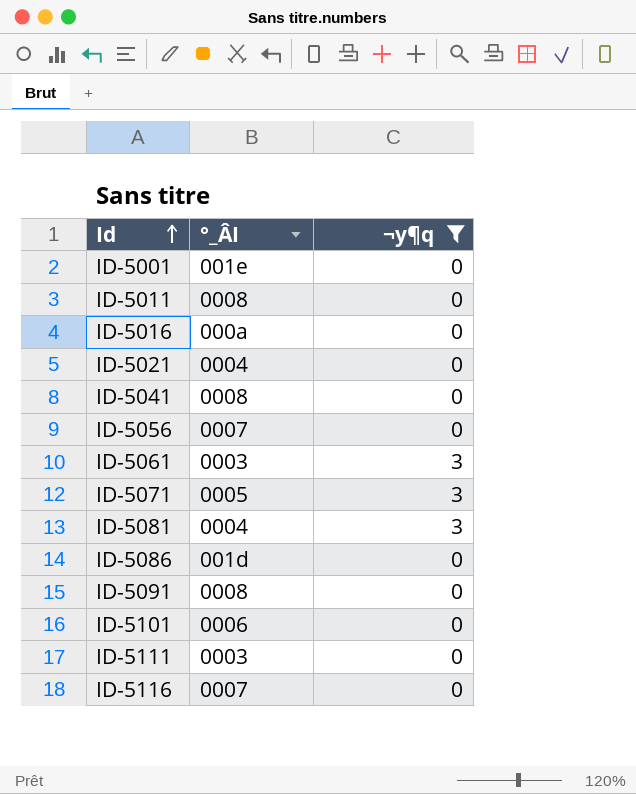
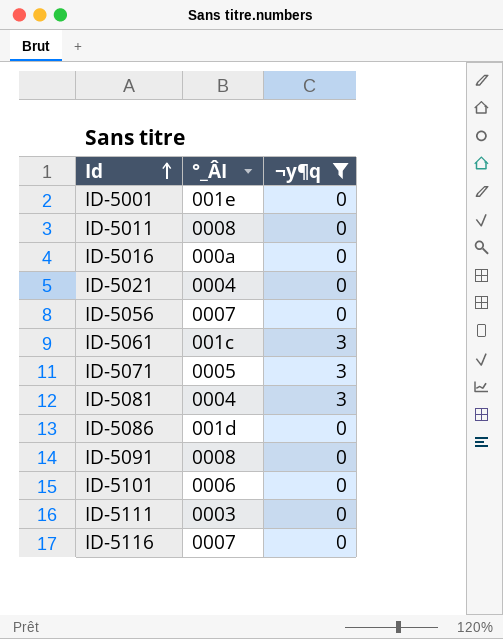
row ID-5041: 0008 | 0 -> none
ID-5061 | °_ÂI: 0003 -> 001c

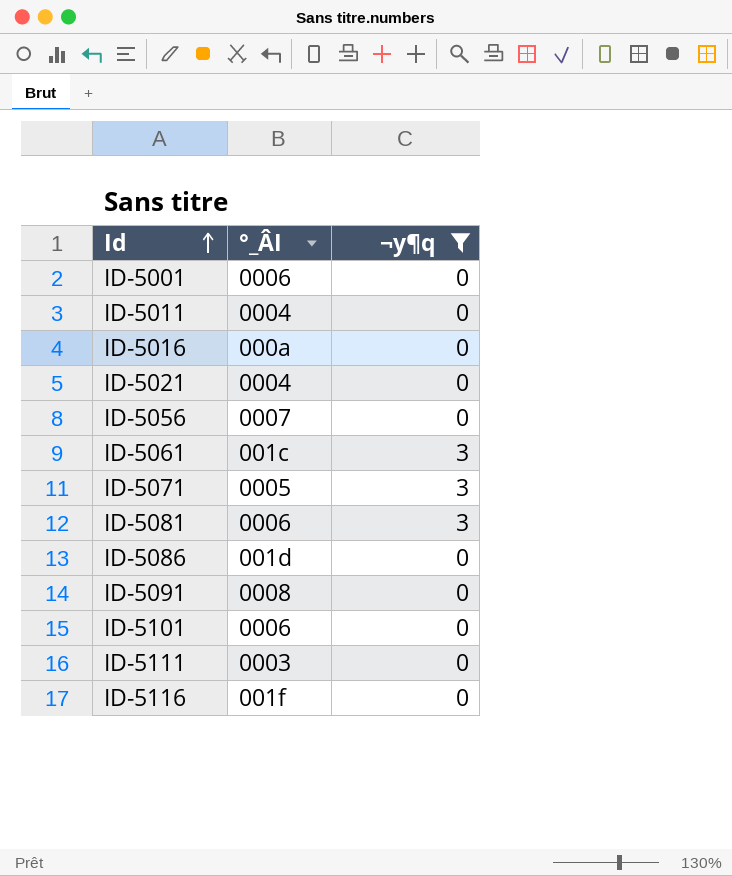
ID-5001 | °_ÂI: 001e -> 0006
ID-5011 | °_ÂI: 0008 -> 0004
ID-5081 | °_ÂI: 0004 -> 0006
ID-5116 | °_ÂI: 0007 -> 001f

